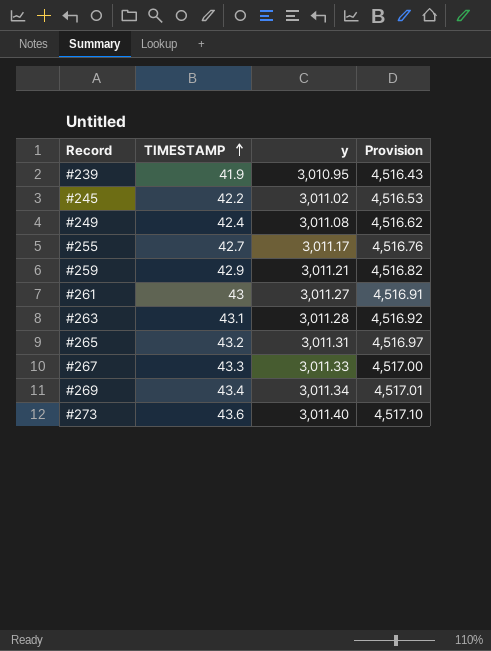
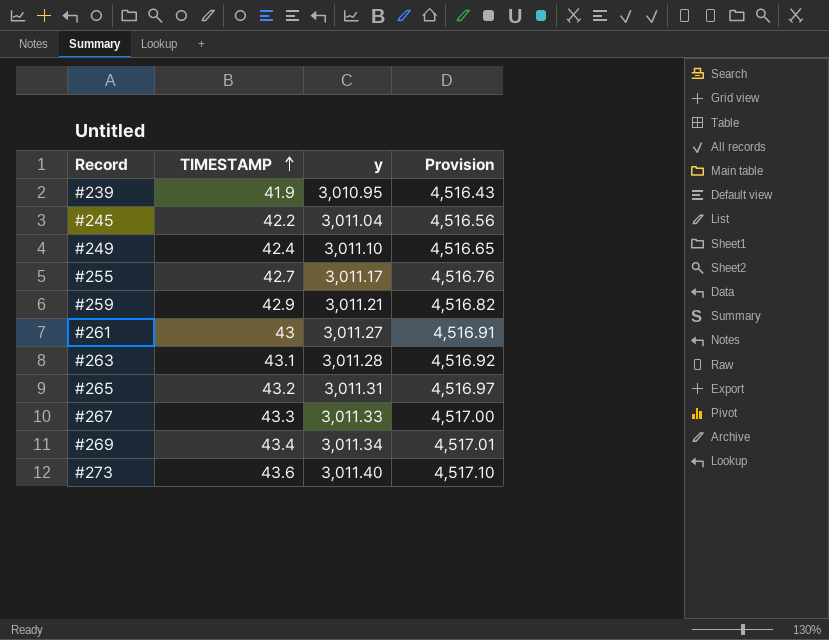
#245 | y: 3,011.02 -> 3,011.04
#245 | Provision: 4,516.53 -> 4,516.56
#249 | y: 3,011.08 -> 3,011.10
#249 | Provision: 4,516.62 -> 4,516.65

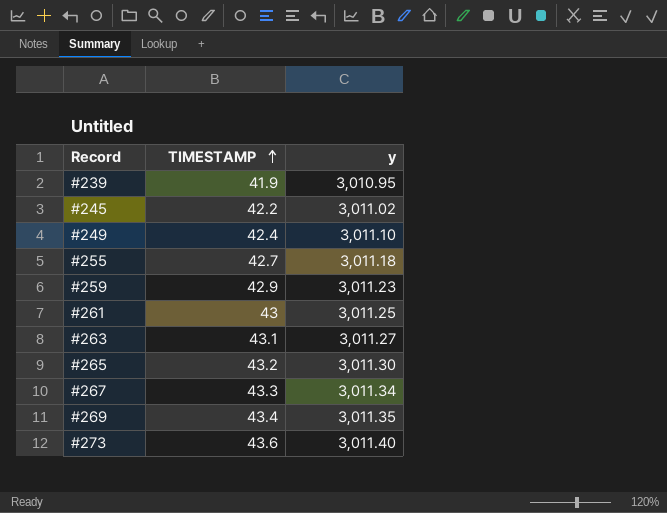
column Provision | formula: [y] * 1.5 -> none
#245 | y: 3,011.04 -> 3,011.02
#255 | y: 3,011.17 -> 3,011.18
#259 | y: 3,011.21 -> 3,011.23
#261 | y: 3,011.27 -> 3,011.25
#263 | y: 3,011.28 -> 3,011.27
#265 | y: 3,011.31 -> 3,011.30
#267 | y: 3,011.33 -> 3,011.34
#269 | y: 3,011.34 -> 3,011.35

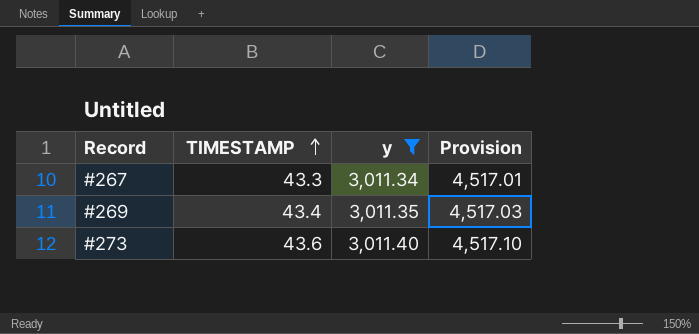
filter: none -> y >= 3,011.34
column Provision | formula: none -> [y] * 1.5

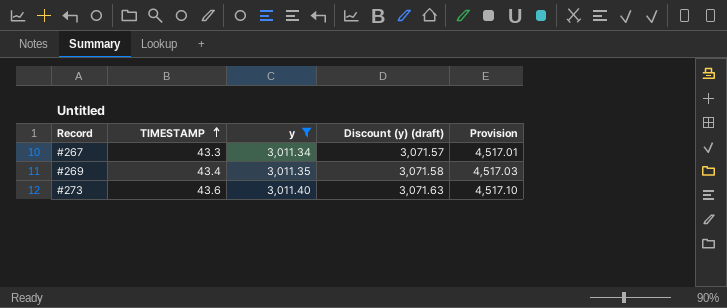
column Discount (y) (draft) | formula: none -> [y] * 1.02

